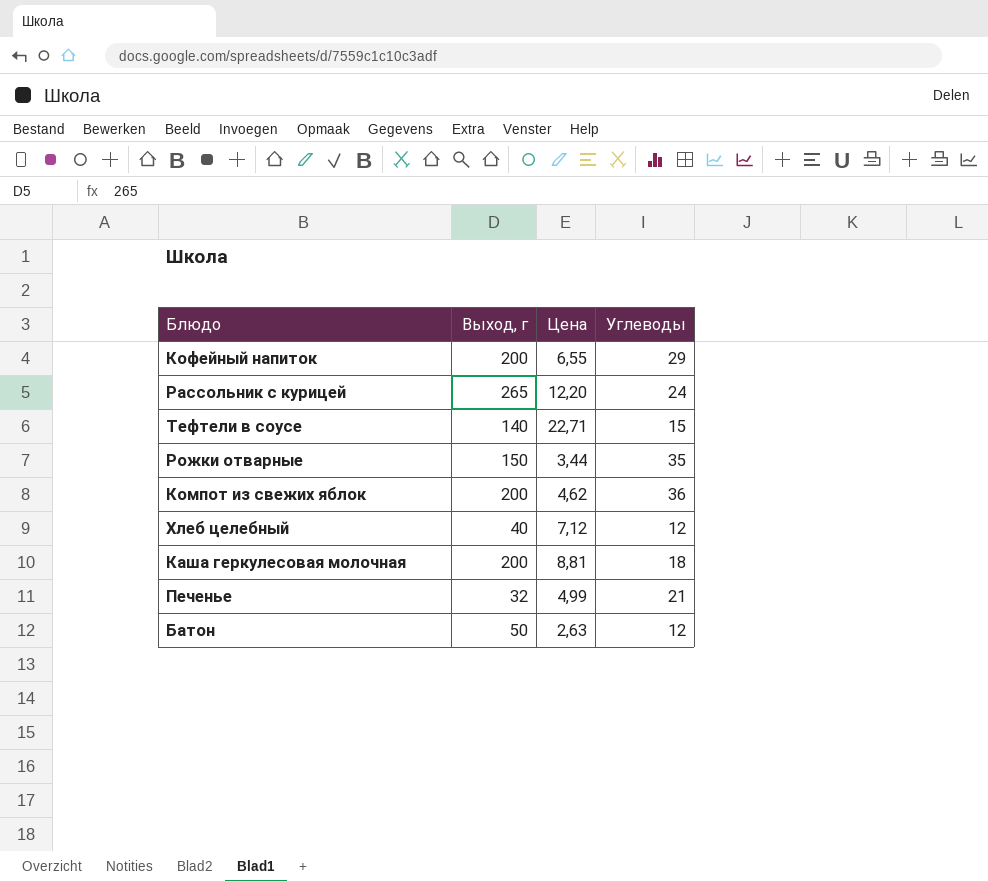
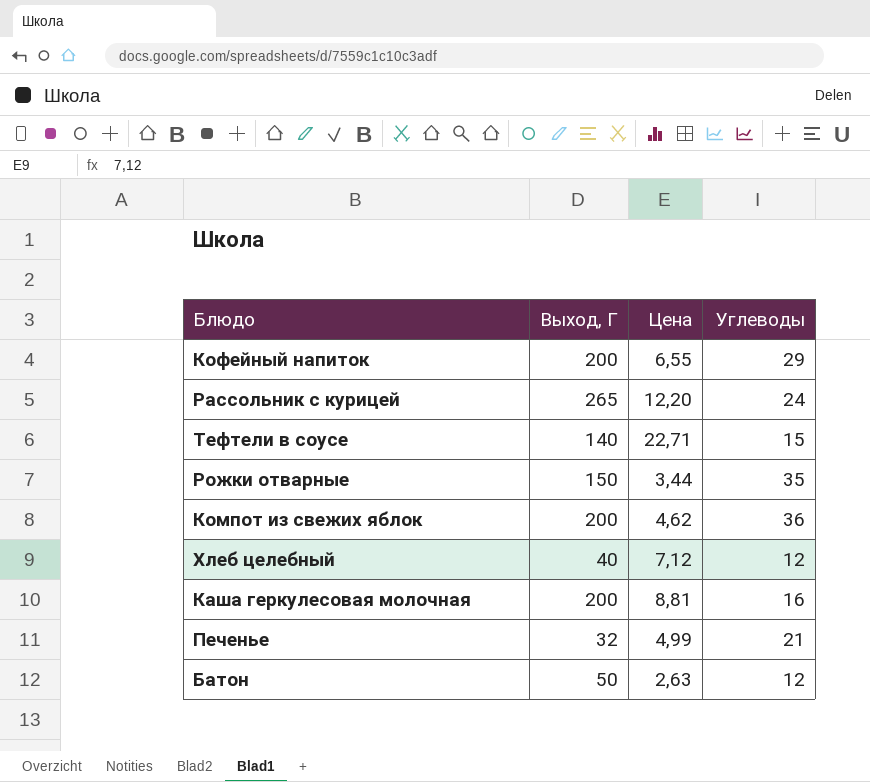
column name: Выход, г -> Выход, Г
Каша геркулесовая молочная | Углеводы: 18 -> 16

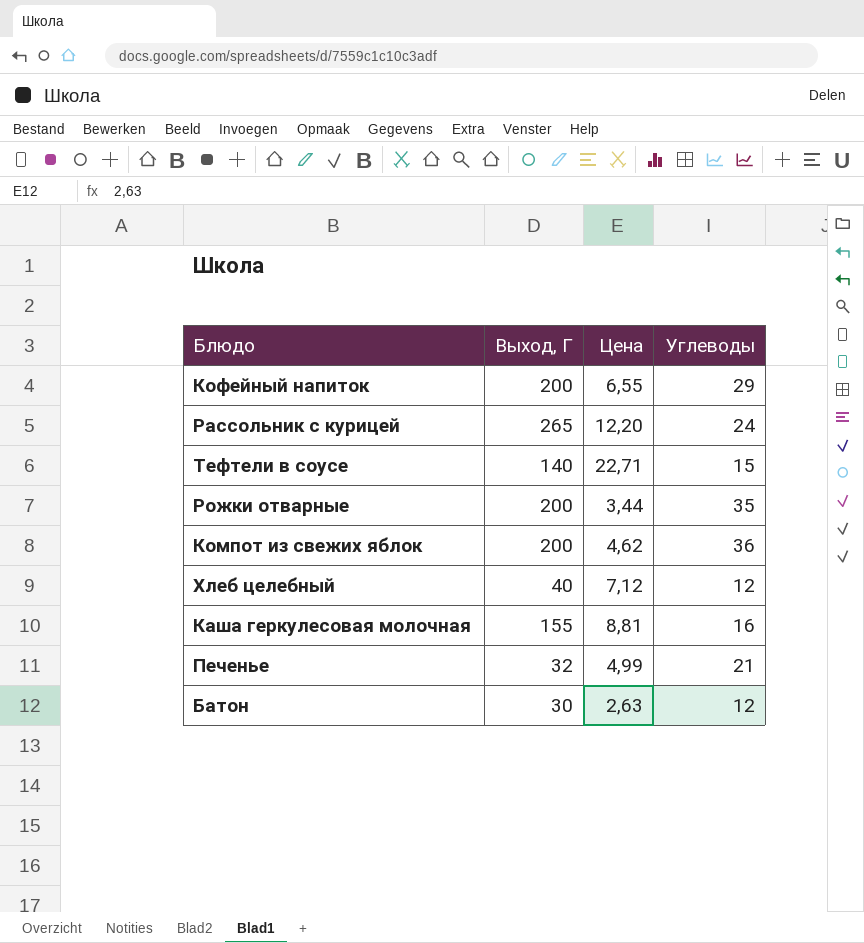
Рожки отварные | Выход, Г: 150 -> 200
Каша геркулесовая молочная | Выход, Г: 200 -> 155
Батон | Выход, Г: 50 -> 30

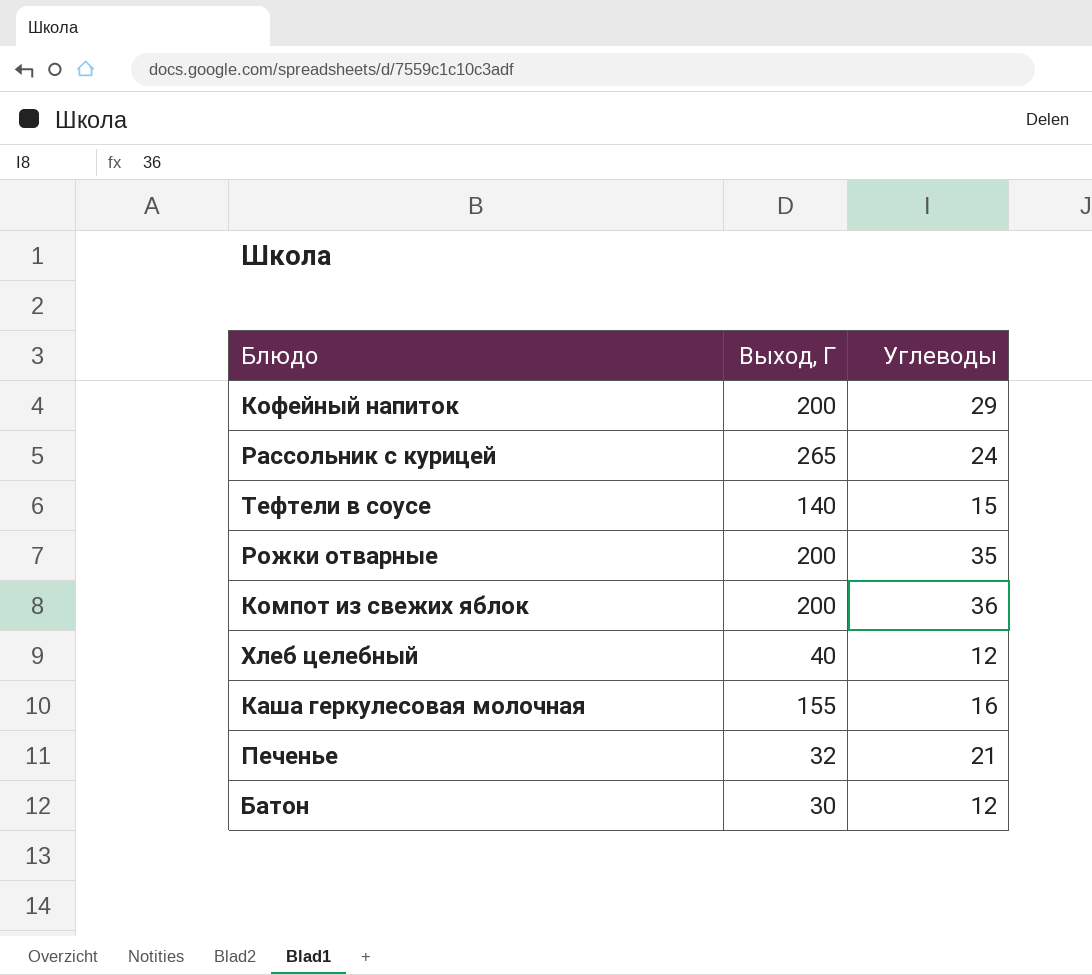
column Цена | position: 3 -> none

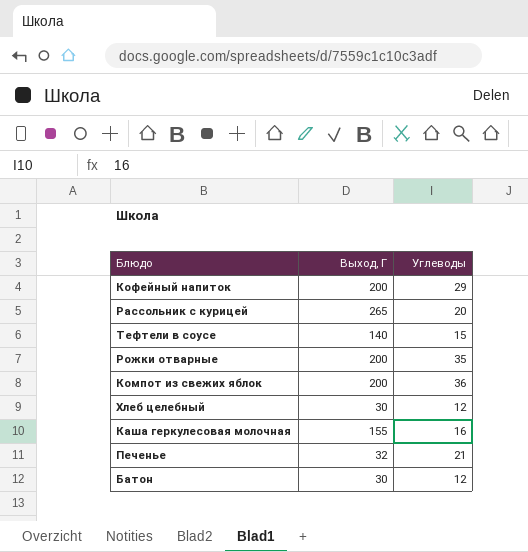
Рассольник с курицей | Углеводы: 24 -> 20
Хлеб целебный | Выход, Г: 40 -> 30

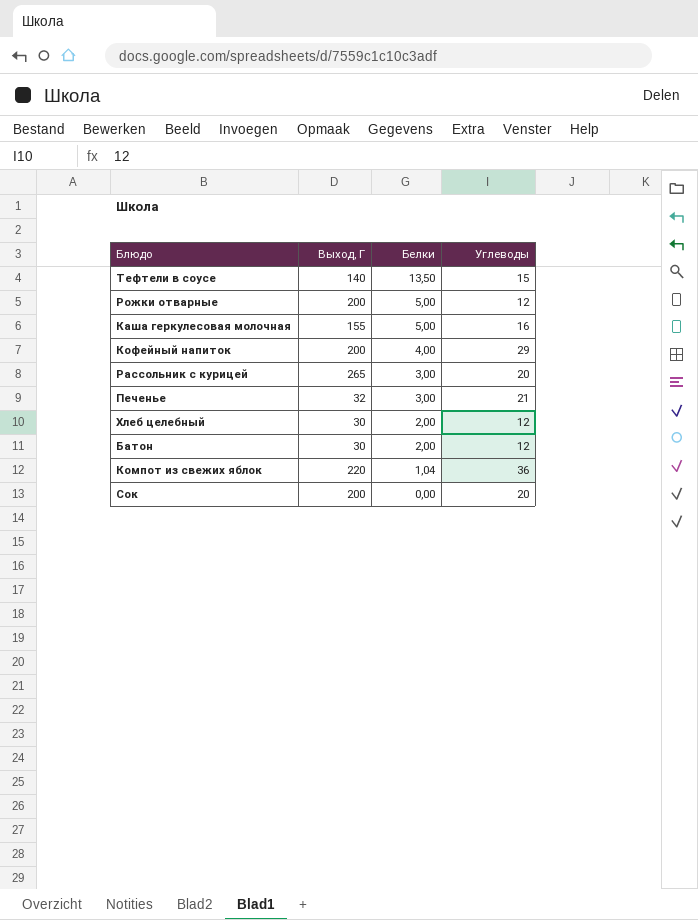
row order: none -> Белки descending
column Белки | position: none -> 3
Рожки отварные | Углеводы: 35 -> 12
Компот из свежих яблок | Выход, Г: 200 -> 220
row Сок: none -> 200 | 0,00 | 20

